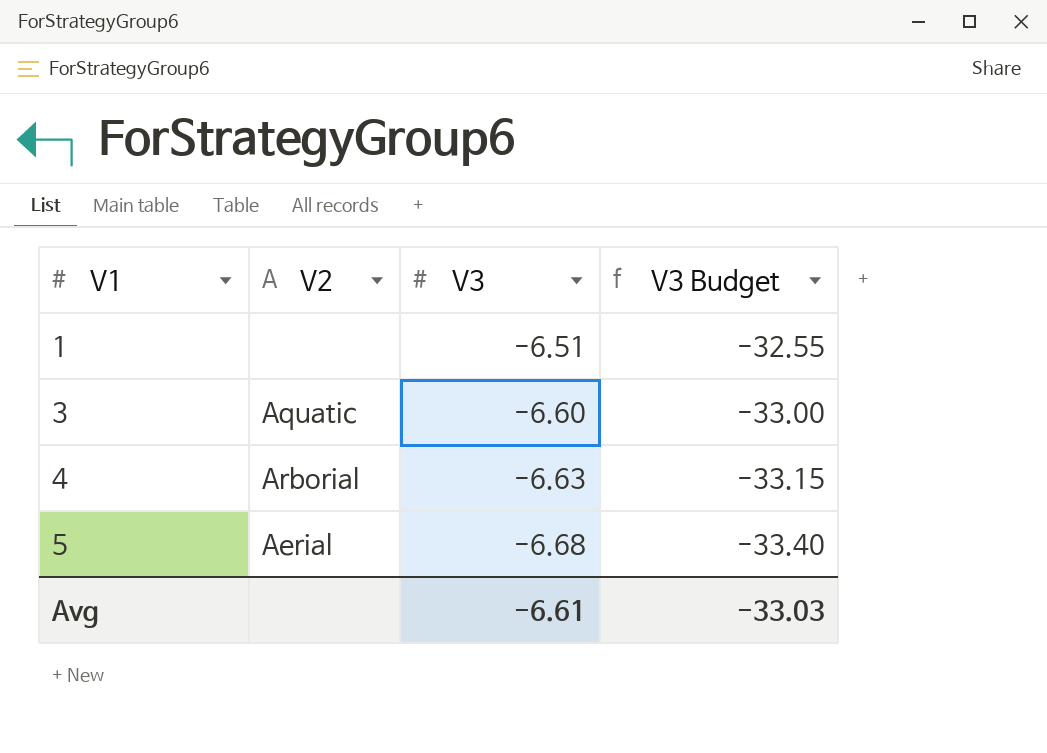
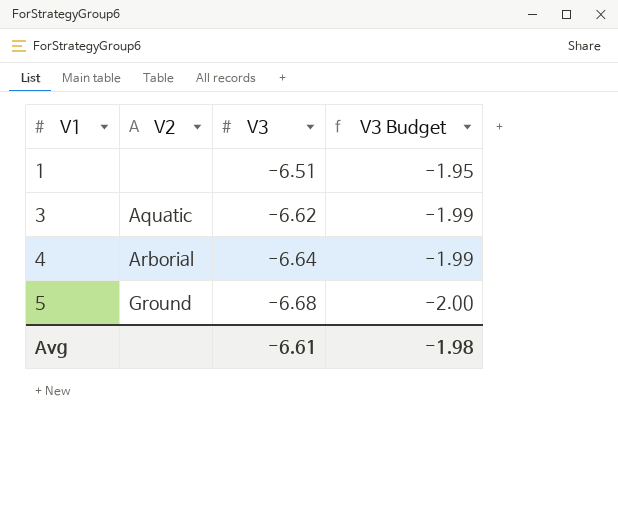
column V3 Budget | formula: [V3] * 5 -> [V3] * 0.3
3 | V3: -6.60 -> -6.62
4 | V3: -6.63 -> -6.64
5 | V2: Aerial -> Ground
Avg | V3 Budget: -33.03 -> -1.98

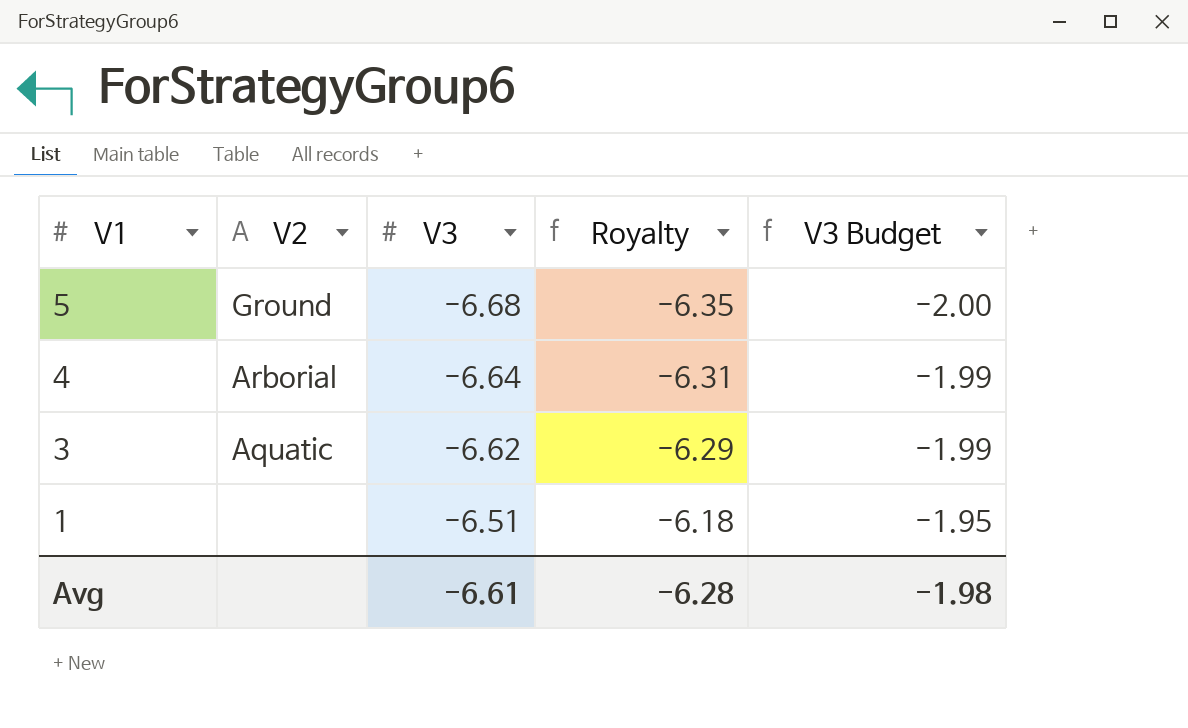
row order: V1 ascending -> V1 descending
column Royalty | formula: none -> [V3] * 0.95

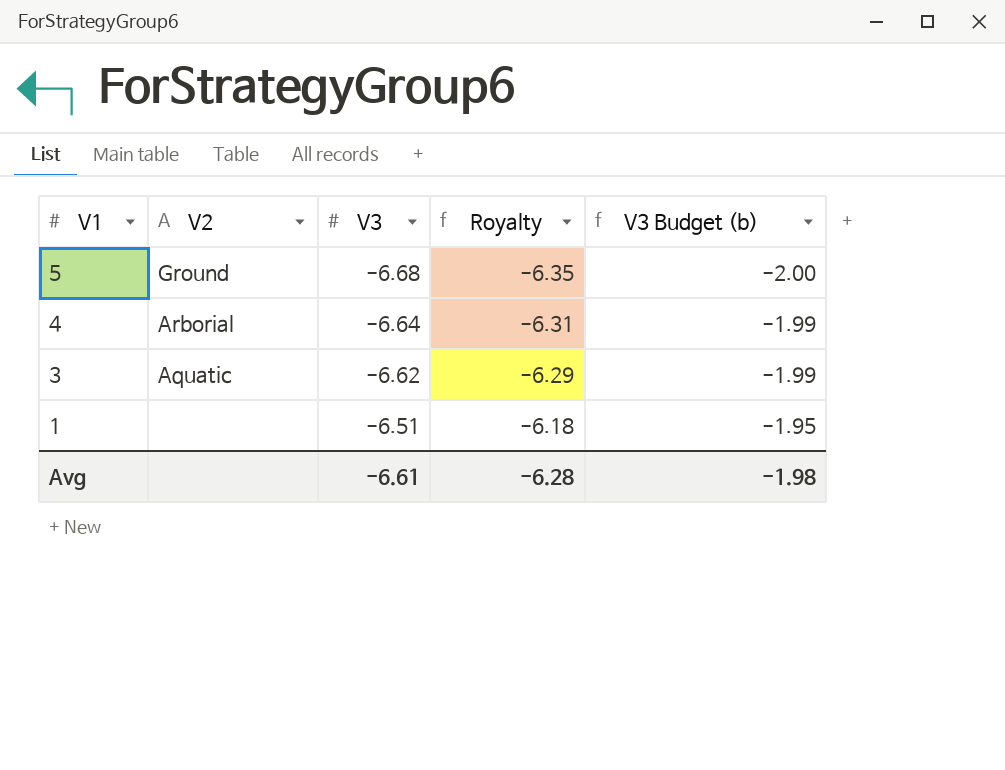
column name: V3 Budget -> V3 Budget (b)

